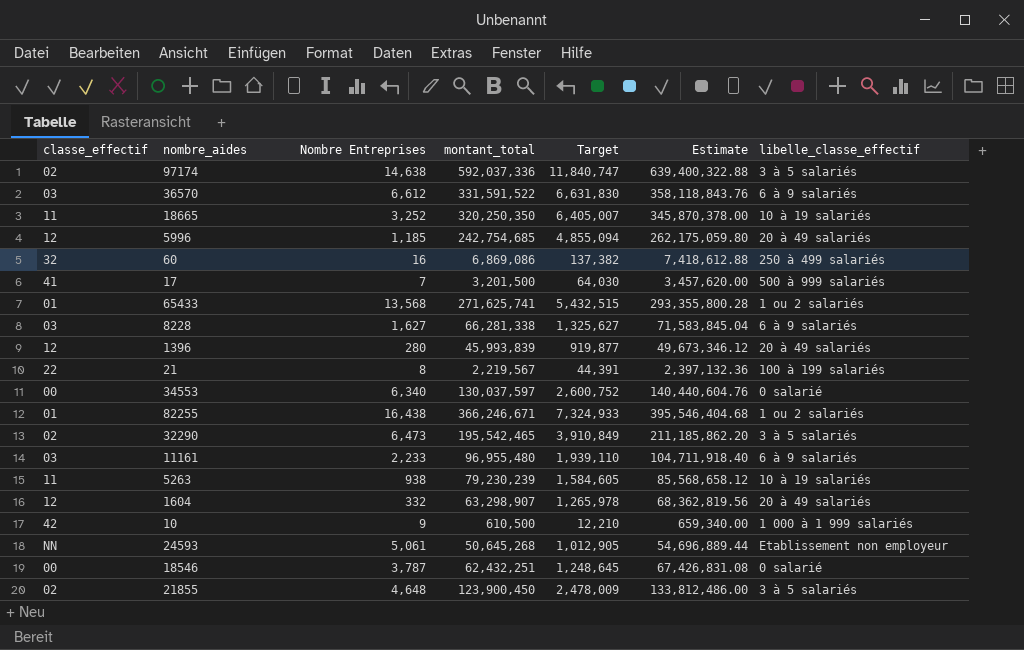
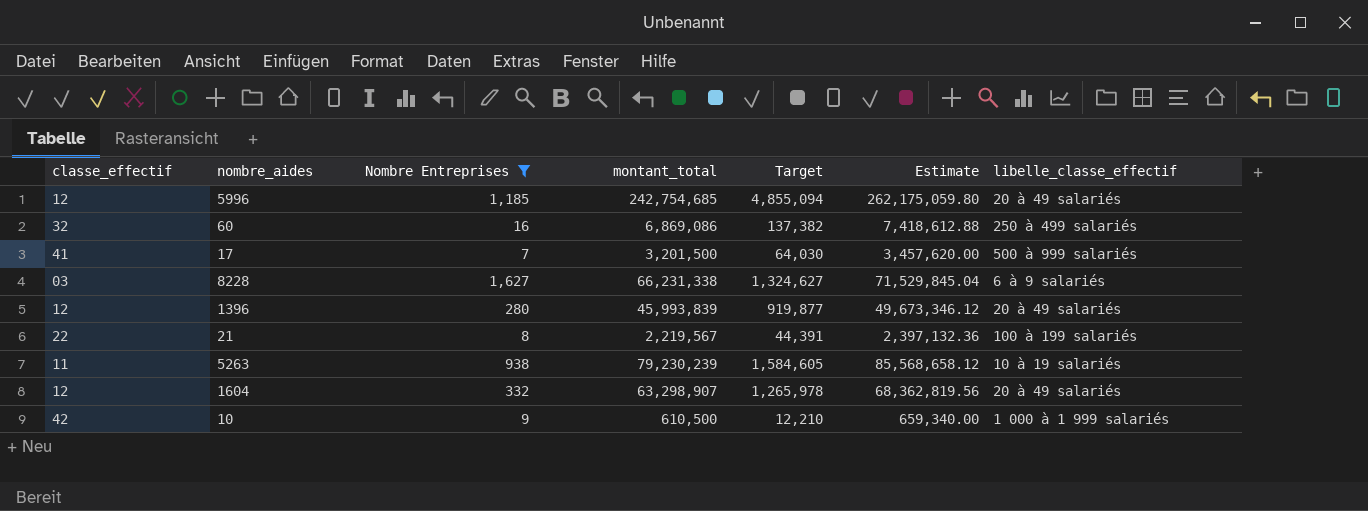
filter: none -> Nombre Entreprises <= 1,627
8228 | montant_total: 66,281,338 -> 66,231,338
8228 | Target: 1,325,627 -> 1,324,627
8228 | Estimate: 71,583,845.04 -> 71,529,845.04

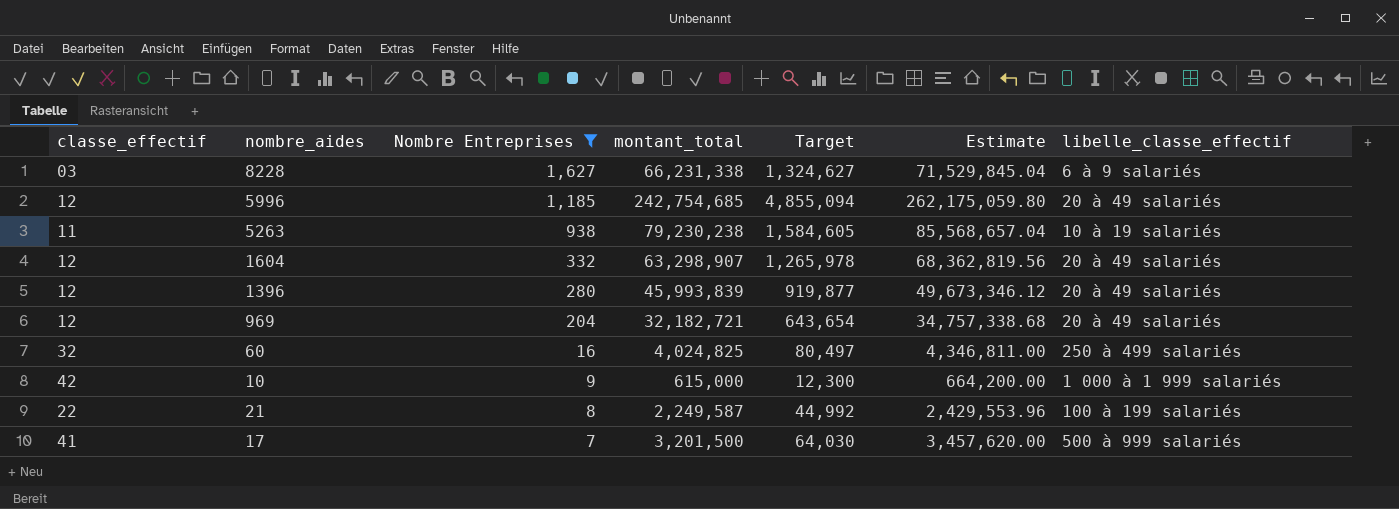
row order: none -> Nombre Entreprises descending
5263 | montant_total: 79,230,239 -> 79,230,238
5263 | Estimate: 85,568,658.12 -> 85,568,657.04
row 969: none -> 12 | 204 | 32,182,721 | 643,654 | 34,757,338.68 | 20 à 49 salariés
60 | montant_total: 6,869,086 -> 4,024,825
60 | Target: 137,382 -> 80,497
60 | Estimate: 7,418,612.88 -> 4,346,811.00
10 | montant_total: 610,500 -> 615,000
10 | Target: 12,210 -> 12,300
10 | Estimate: 659,340.00 -> 664,200.00
21 | montant_total: 2,219,567 -> 2,249,587
21 | Target: 44,391 -> 44,992
21 | Estimate: 2,397,132.36 -> 2,429,553.96

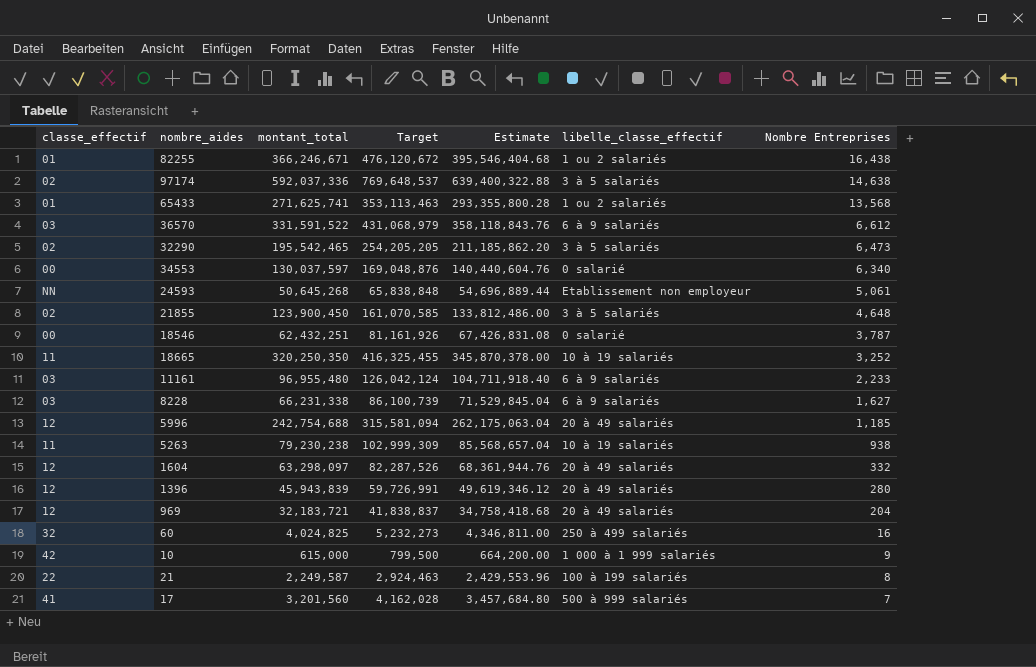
filter: Nombre Entreprises <= 1,627 -> none
column Target | formula: [montant_total] * 0.02 -> [montant_total] * 1.3
column Nombre Entreprises | position: 3 -> 7
5996 | montant_total: 242,754,685 -> 242,754,688
5996 | Estimate: 262,175,059.80 -> 262,175,063.04
1604 | montant_total: 63,298,907 -> 63,298,097
1604 | Estimate: 68,362,819.56 -> 68,361,944.76
1396 | montant_total: 45,993,839 -> 45,943,839
1396 | Estimate: 49,673,346.12 -> 49,619,346.12
969 | montant_total: 32,182,721 -> 32,183,721
969 | Estimate: 34,757,338.68 -> 34,758,418.68
17 | montant_total: 3,201,500 -> 3,201,560
17 | Estimate: 3,457,620.00 -> 3,457,684.80

